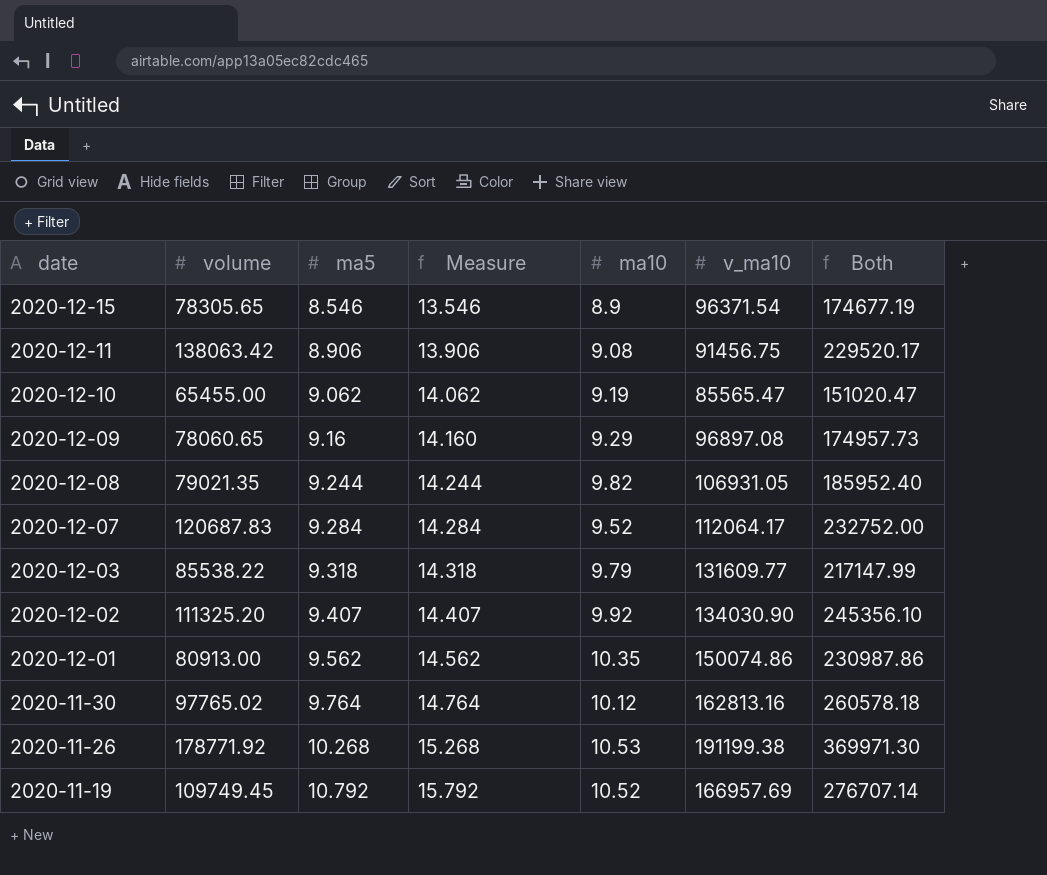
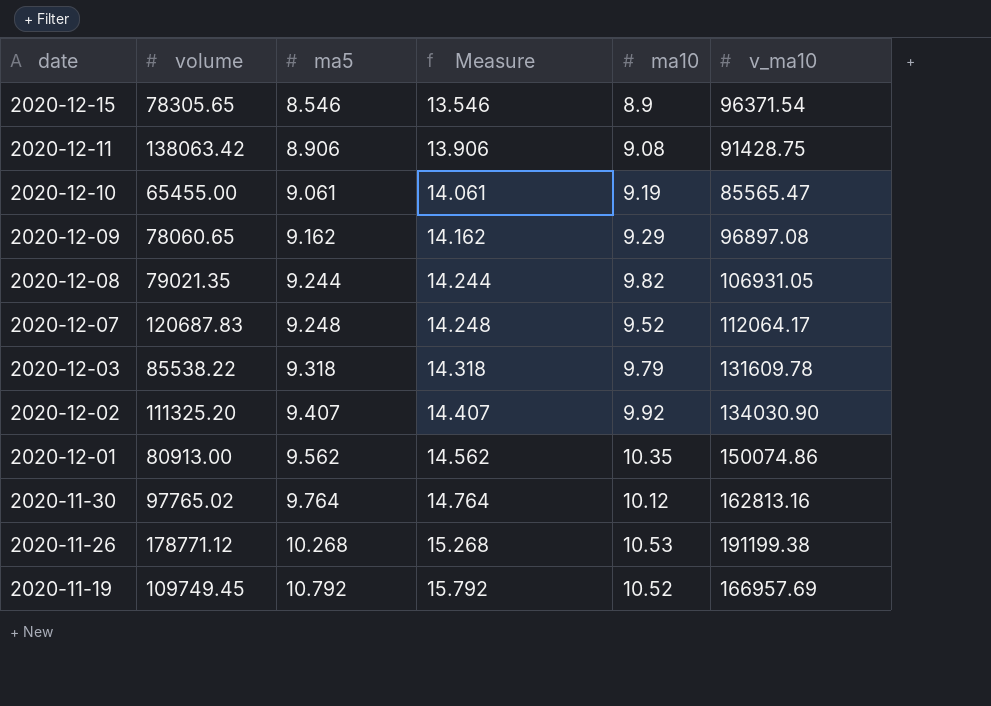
column Both | formula: [volume] + [v_ma10] -> none
2020-12-11 | v_ma10: 91456.75 -> 91428.75
2020-12-10 | ma5: 9.062 -> 9.061
2020-12-10 | Measure: 14.062 -> 14.061
2020-12-09 | ma5: 9.16 -> 9.162
2020-12-09 | Measure: 14.160 -> 14.162
2020-12-07 | ma5: 9.284 -> 9.248
2020-12-07 | Measure: 14.284 -> 14.248
2020-12-03 | v_ma10: 131609.77 -> 131609.78
2020-11-26 | volume: 178771.92 -> 178771.12

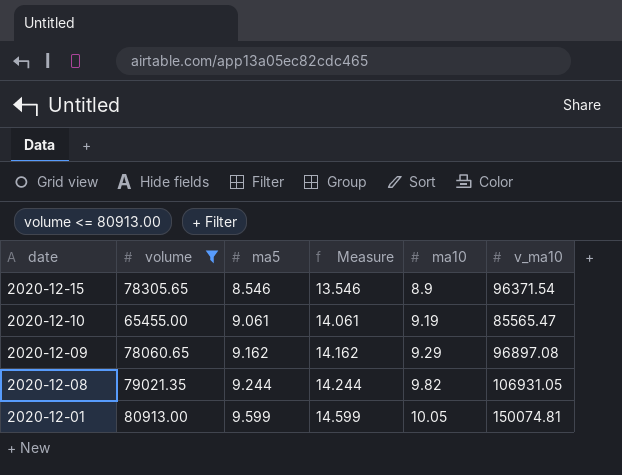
filter: none -> volume <= 80913.00
2020-12-01 | ma5: 9.562 -> 9.599
2020-12-01 | Measure: 14.562 -> 14.599
2020-12-01 | ma10: 10.35 -> 10.05
2020-12-01 | v_ma10: 150074.86 -> 150074.81

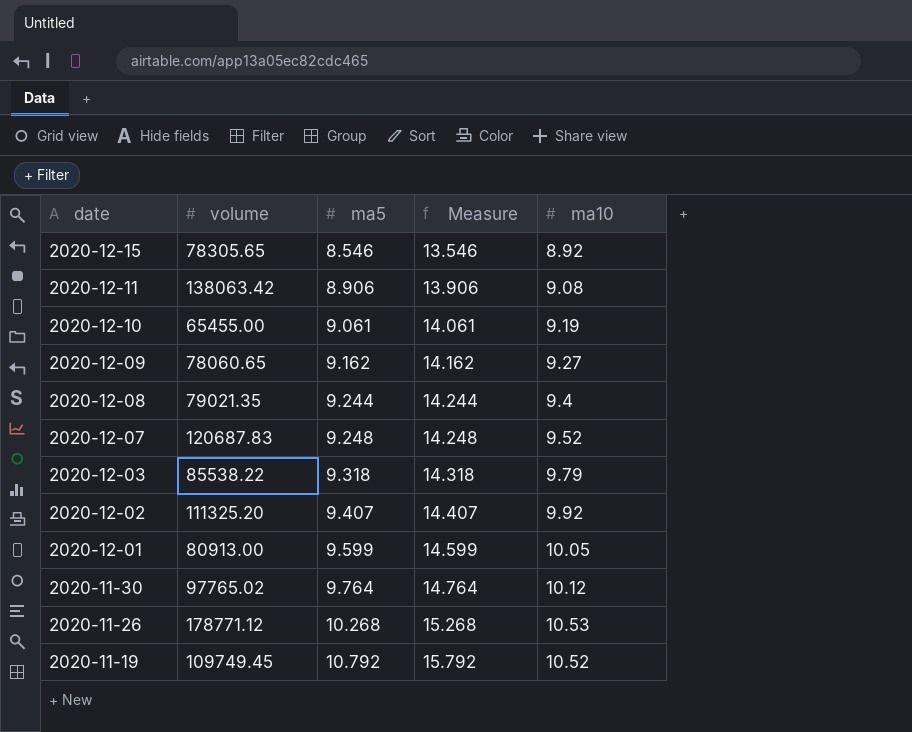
filter: volume <= 80913.00 -> none
column v_ma10 | position: 6 -> none
2020-12-15 | ma10: 8.9 -> 8.92
2020-12-09 | ma10: 9.29 -> 9.27
2020-12-08 | ma10: 9.82 -> 9.4

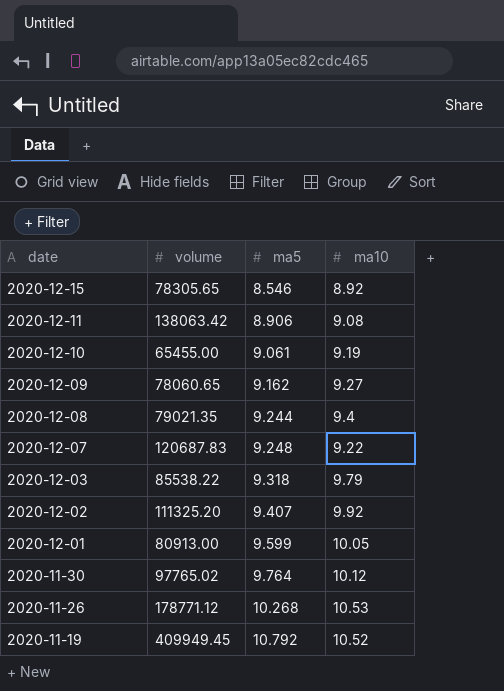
column Measure | formula: [ma5] + 5 -> none
2020-12-07 | ma10: 9.52 -> 9.22
2020-11-19 | volume: 109749.45 -> 409949.45

